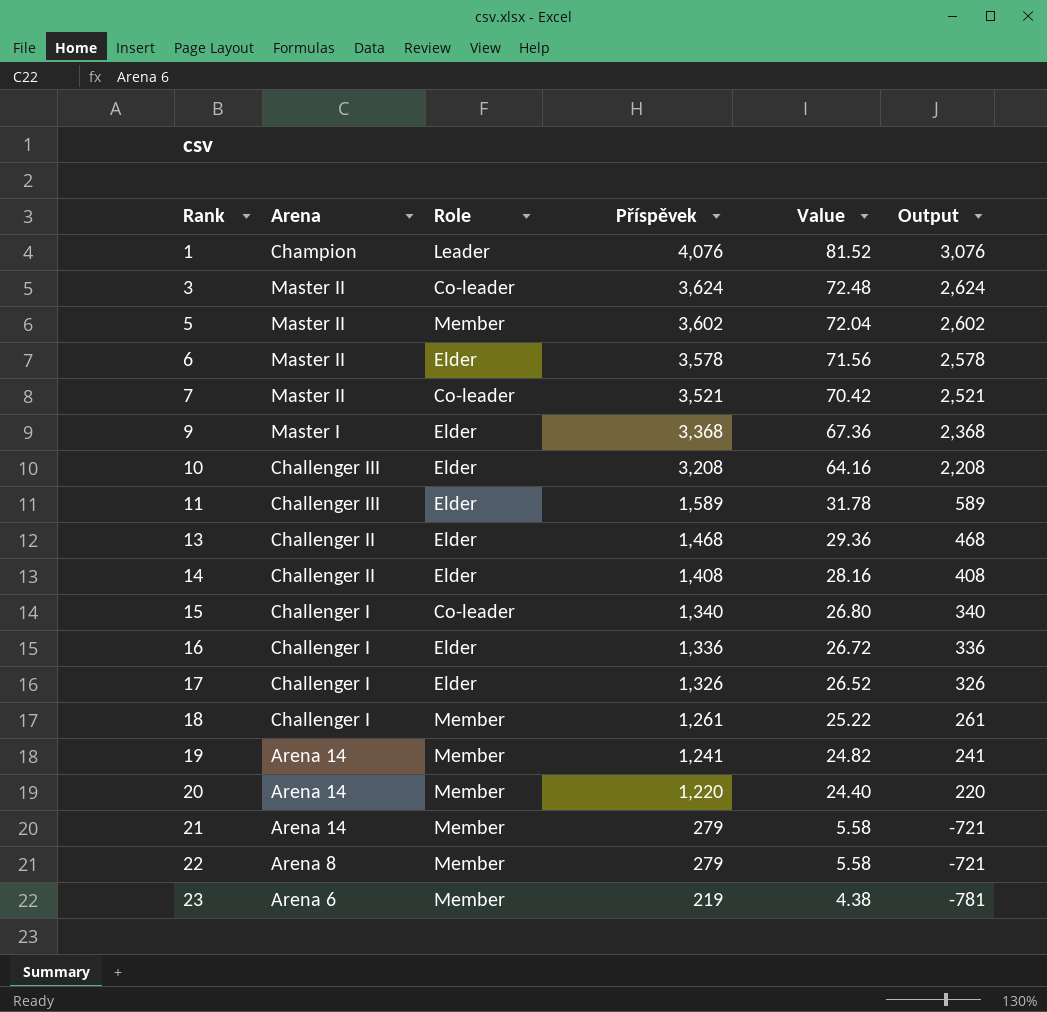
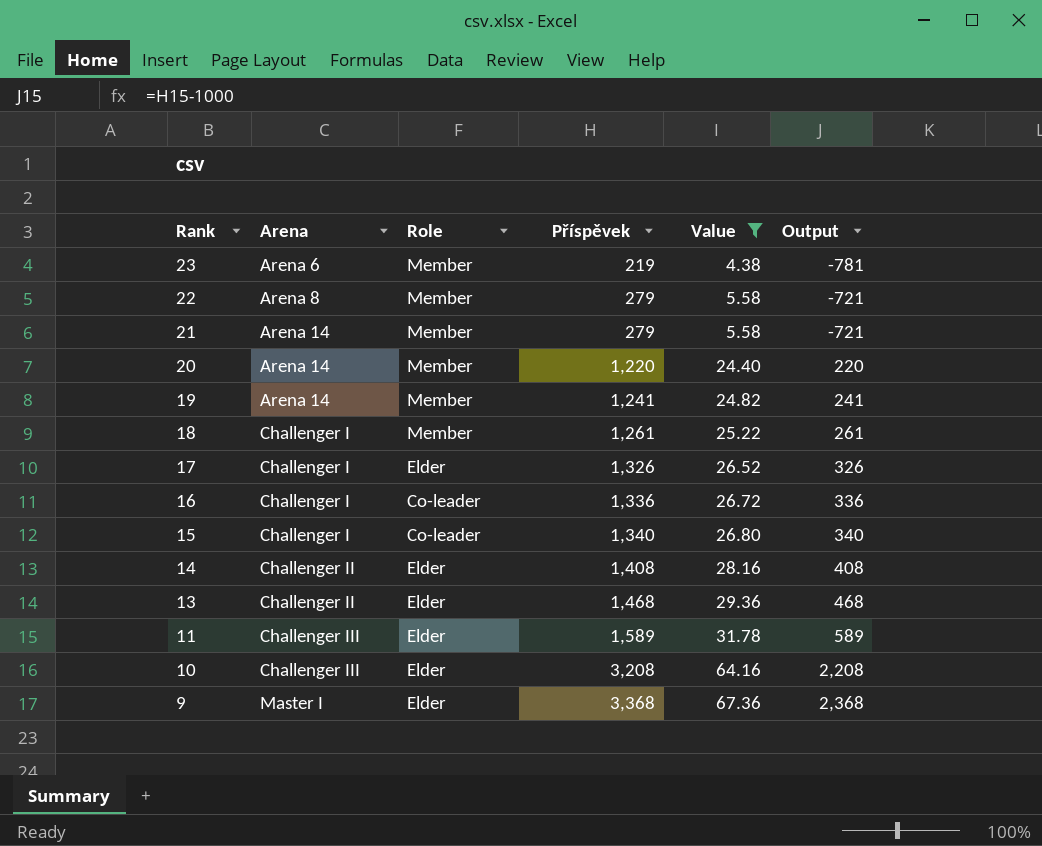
filter: none -> Value <= 67.36
row order: Rank ascending -> Rank descending
16 | Role: Elder -> Co-leader

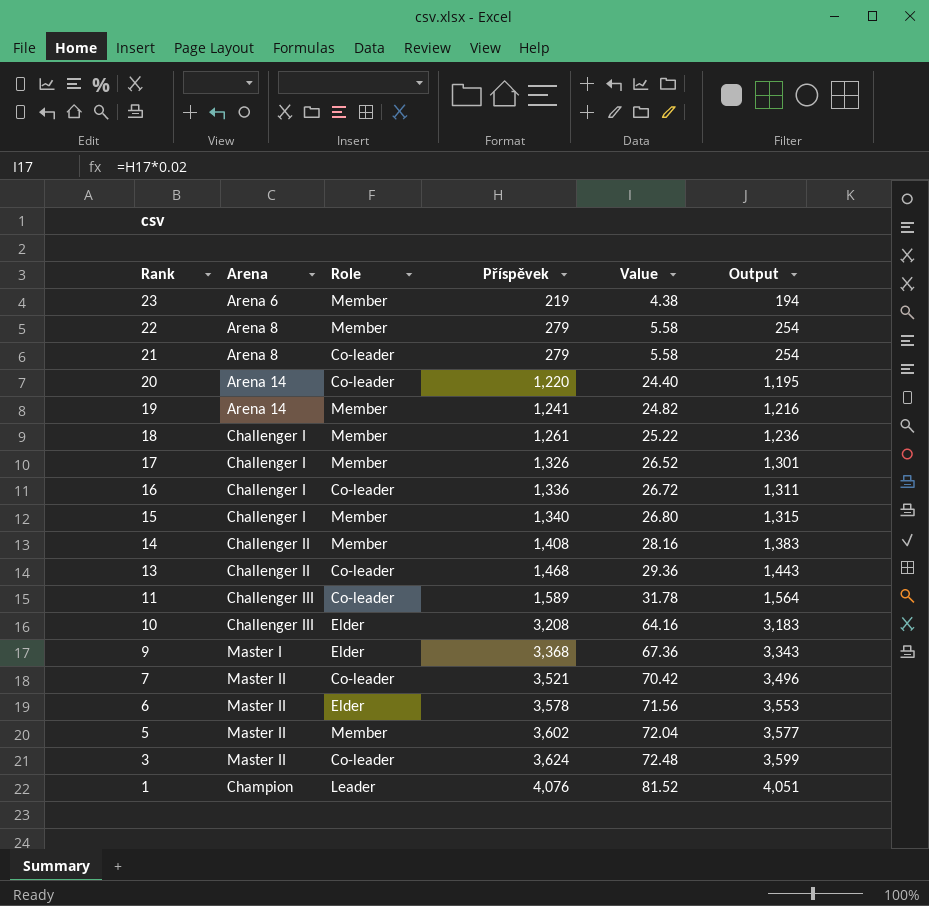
filter: Value <= 67.36 -> none
column Output | formula: [Příspěvek] - 1000 -> [Příspěvek] - 25
21 | Arena: Arena 14 -> Arena 8
21 | Role: Member -> Co-leader
20 | Role: Member -> Co-leader
17 | Role: Elder -> Member
15 | Role: Co-leader -> Member
14 | Role: Elder -> Member
13 | Role: Elder -> Co-leader
11 | Role: Elder -> Co-leader

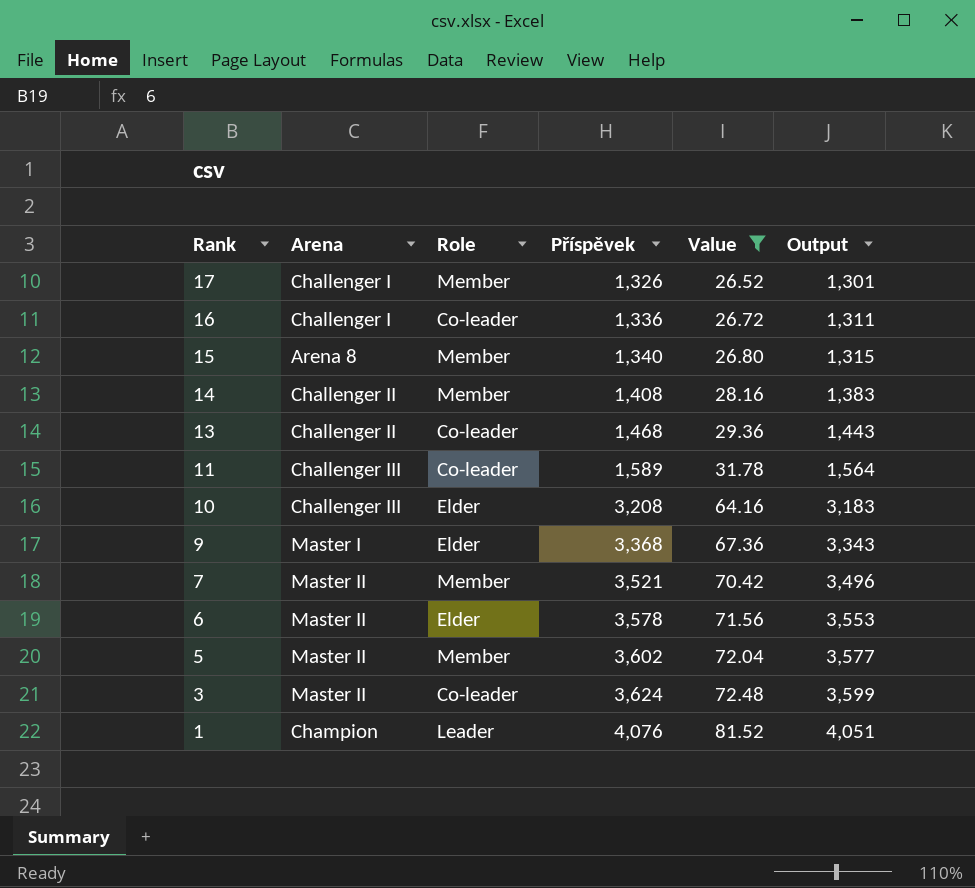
filter: none -> Value >= 26.52
15 | Arena: Challenger I -> Arena 8
7 | Role: Co-leader -> Member

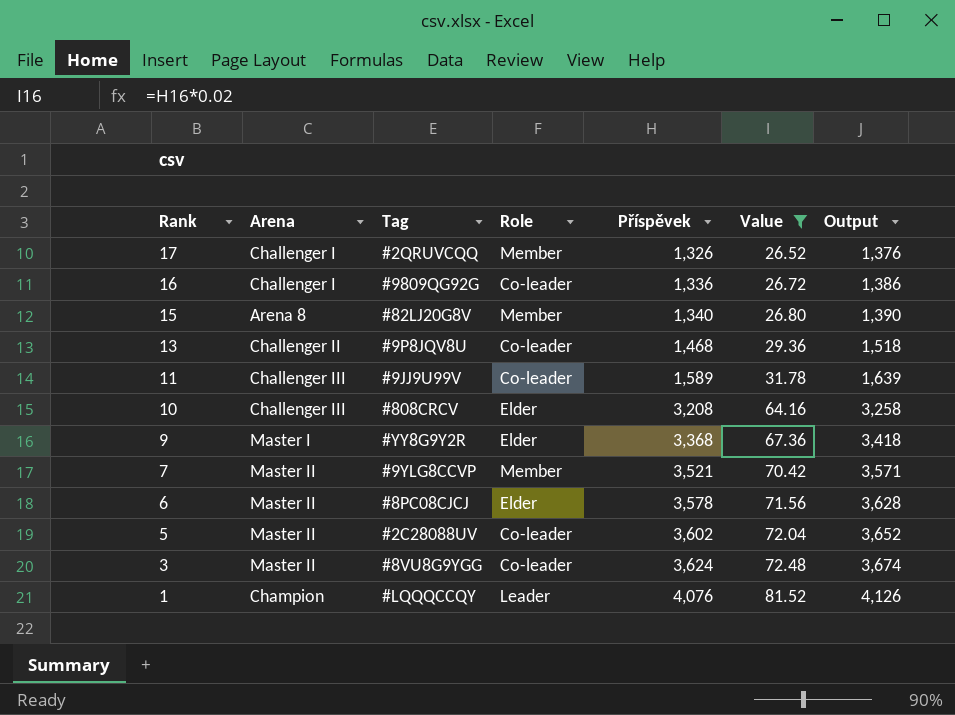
column Tag | position: none -> 3
column Output | formula: [Příspěvek] - 25 -> [Příspěvek] + 50
row 14: Challenger II | Member | 1,408 | 28.16 | 1,383 -> none
5 | Role: Member -> Co-leader

